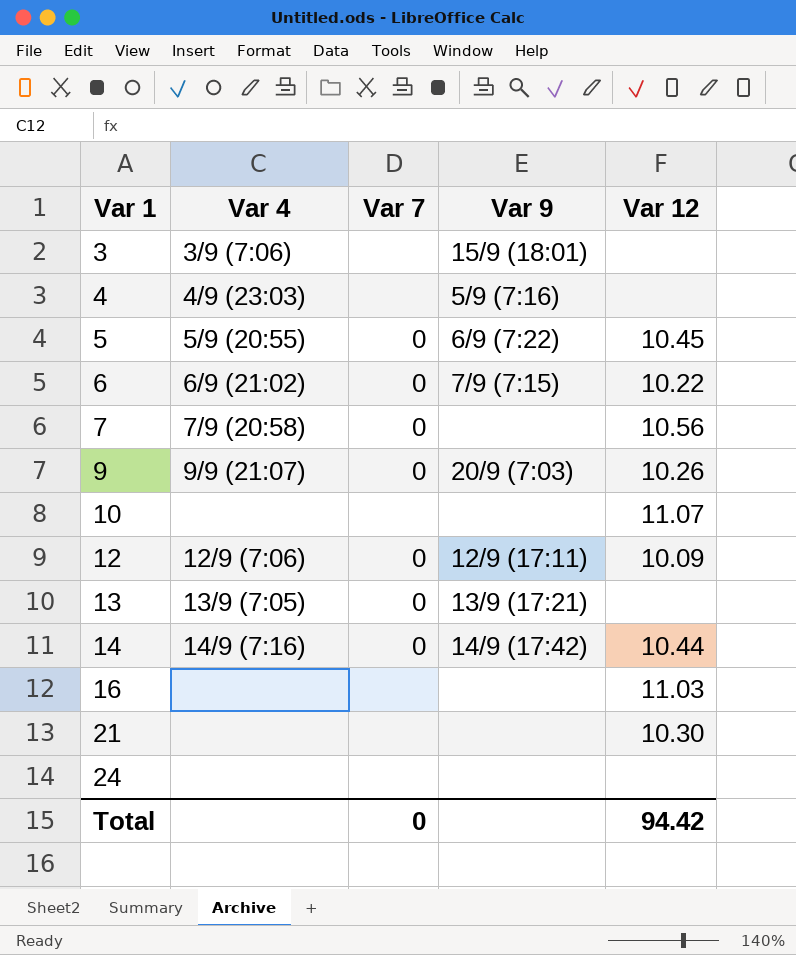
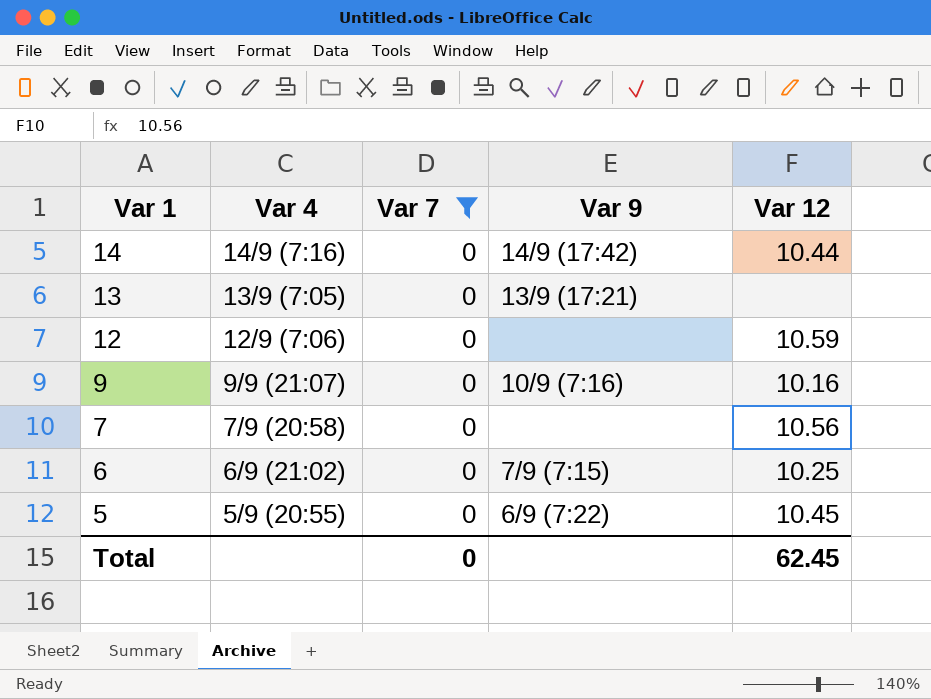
filter: none -> Var 7 = 0
row order: Var 1 ascending -> Var 1 descending
12 | Var 9: 12/9 (17:11) -> none
12 | Var 12: 10.09 -> 10.59
9 | Var 9: 20/9 (7:03) -> 10/9 (7:16)
9 | Var 12: 10.26 -> 10.16
6 | Var 12: 10.22 -> 10.25
Total | Var 12: 94.42 -> 62.45

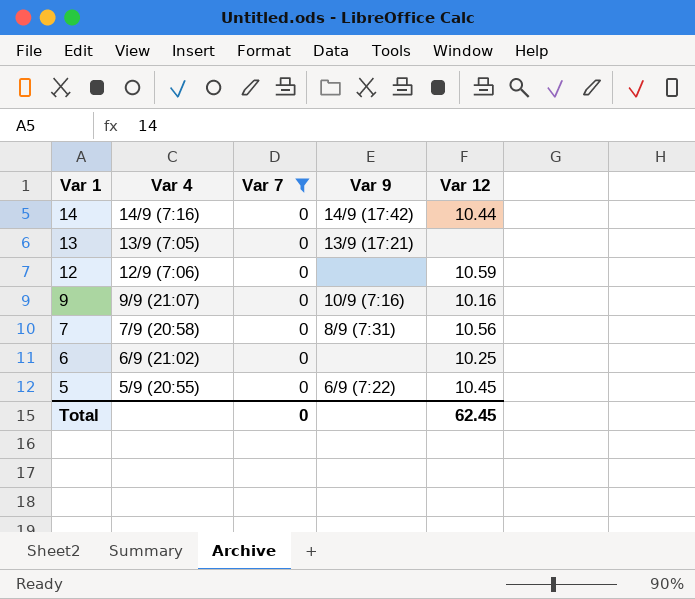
7 | Var 9: none -> 8/9 (7:31)
6 | Var 9: 7/9 (7:15) -> none

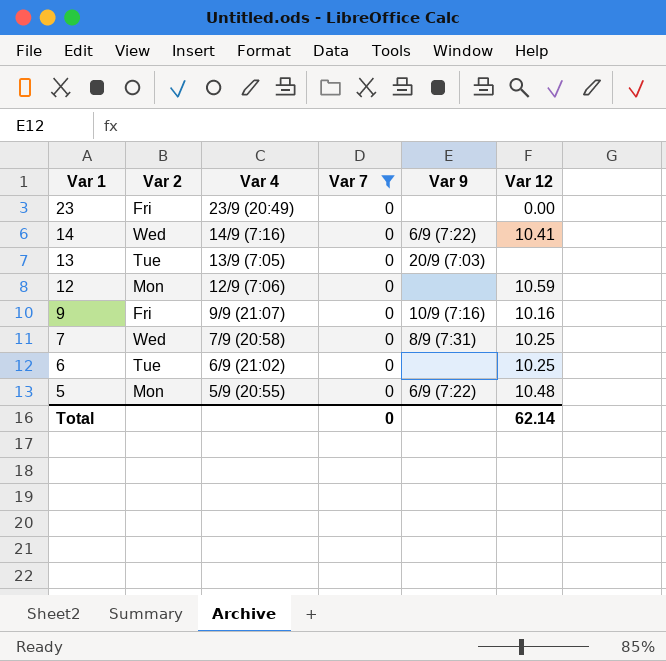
column Var 2 | position: none -> 2
row 23: none -> Fri | 23/9 (20:49) | 0 | none | 0.00
14 | Var 9: 14/9 (17:42) -> 6/9 (7:22)
14 | Var 12: 10.44 -> 10.41
13 | Var 9: 13/9 (17:21) -> 20/9 (7:03)
7 | Var 12: 10.56 -> 10.25
5 | Var 12: 10.45 -> 10.48
Total | Var 12: 62.45 -> 62.14

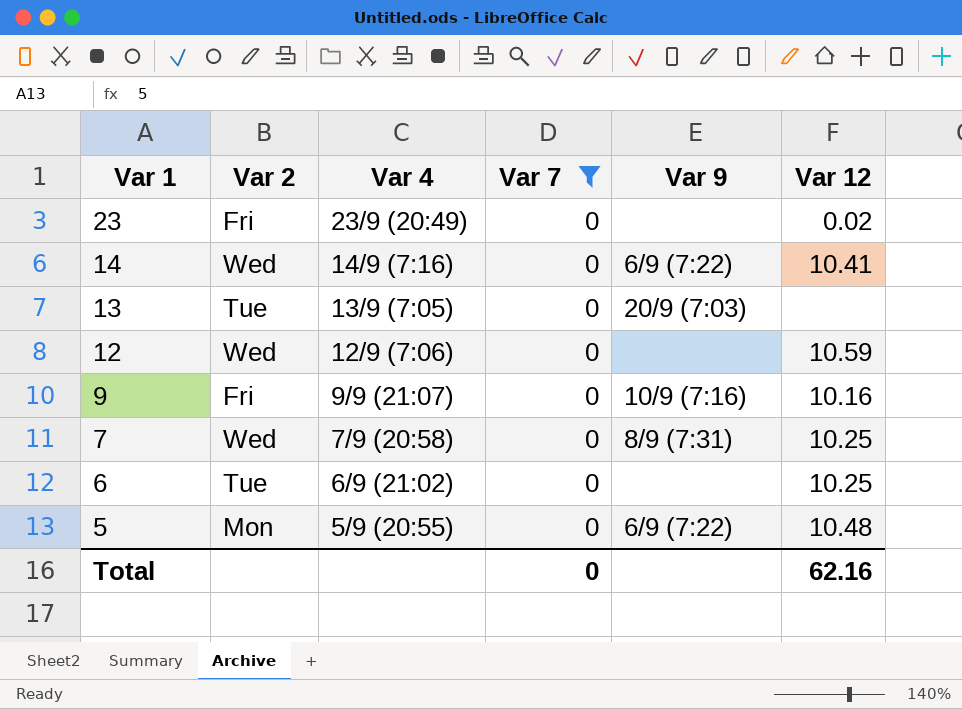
23 | Var 12: 0.00 -> 0.02
12 | Var 2: Mon -> Wed
Total | Var 12: 62.14 -> 62.16

